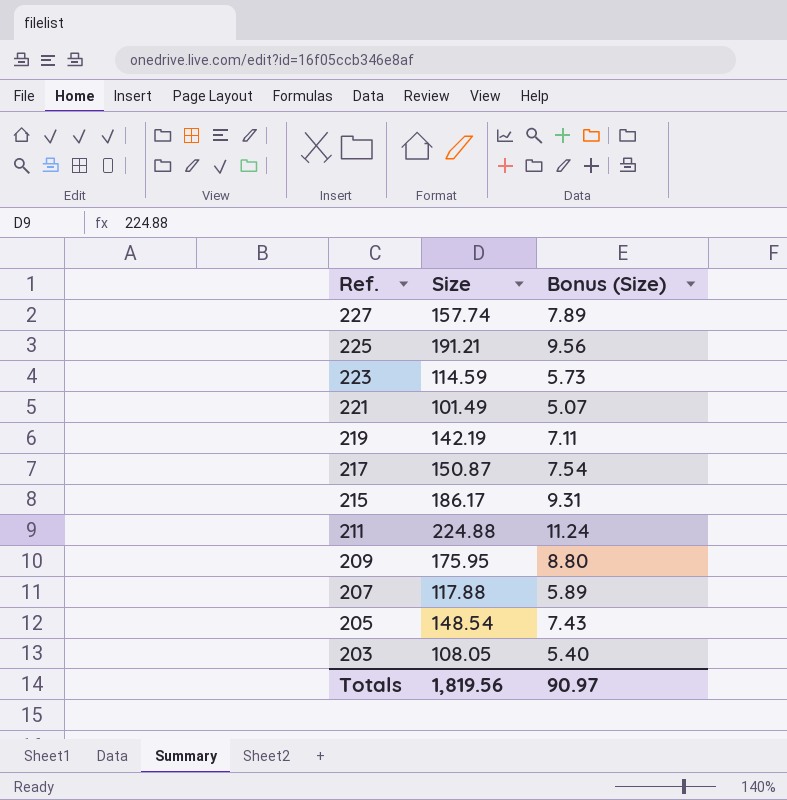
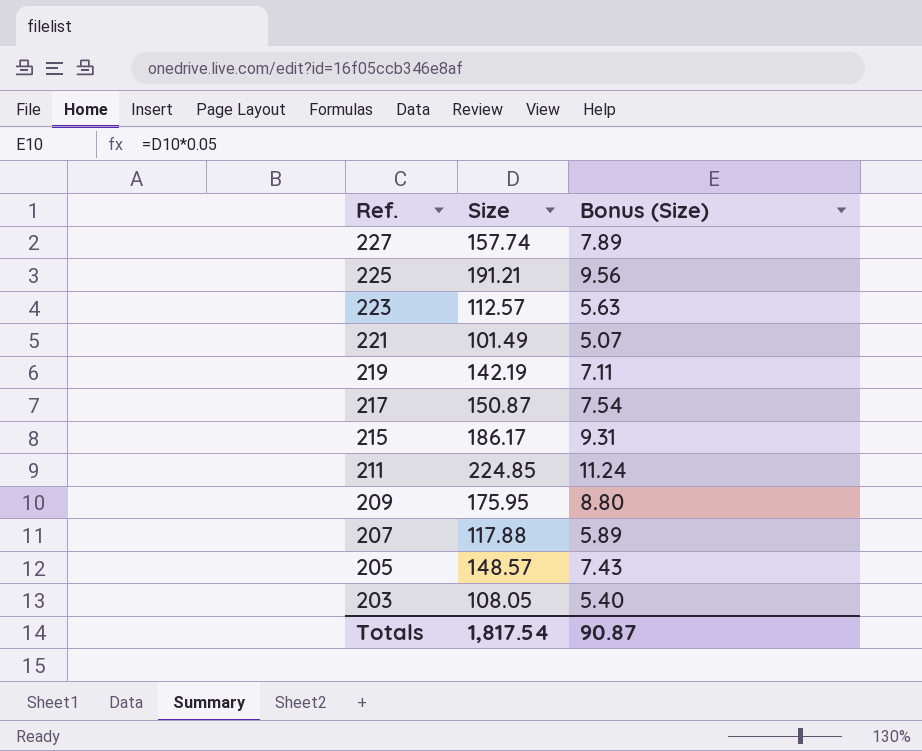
223 | Size: 114.59 -> 112.57
223 | Bonus (Size): 5.73 -> 5.63
211 | Size: 224.88 -> 224.85
205 | Size: 148.54 -> 148.57
Totals | Size: 1,819.56 -> 1,817.54
Totals | Bonus (Size): 90.97 -> 90.87

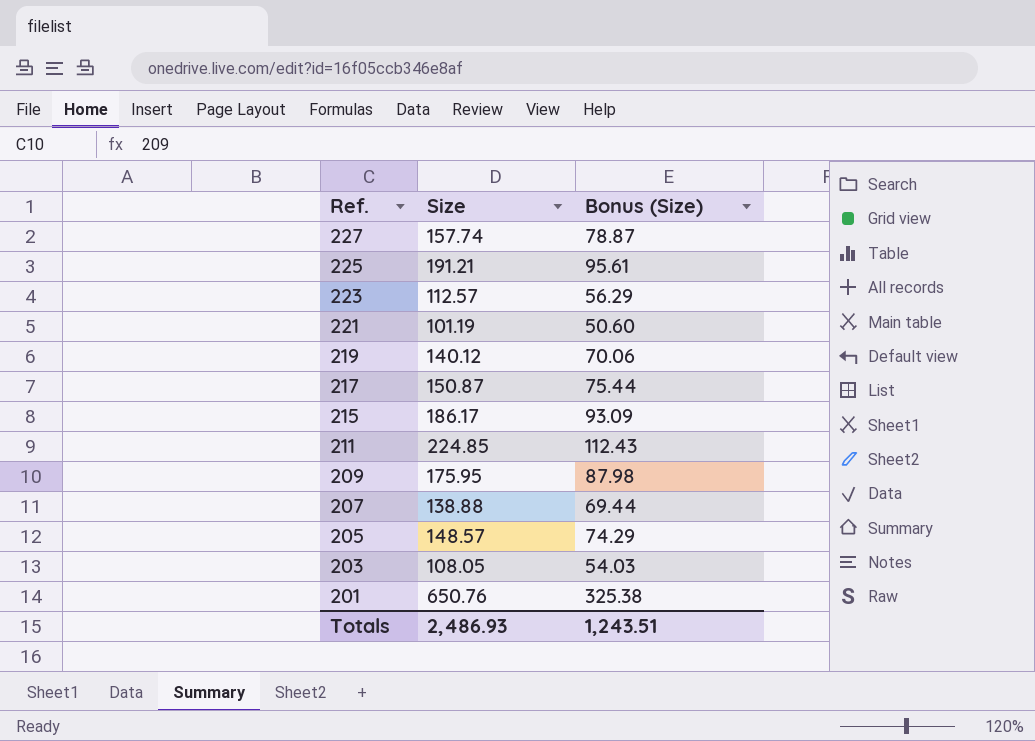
column Bonus (Size) | formula: [Size] * 0.05 -> [Size] * 0.5
221 | Size: 101.49 -> 101.19
219 | Size: 142.19 -> 140.12
207 | Size: 117.88 -> 138.88
row 201: none -> 650.76 | 325.38
Totals | Size: 1,817.54 -> 2,486.93
Totals | Bonus (Size): 90.87 -> 1,243.51

